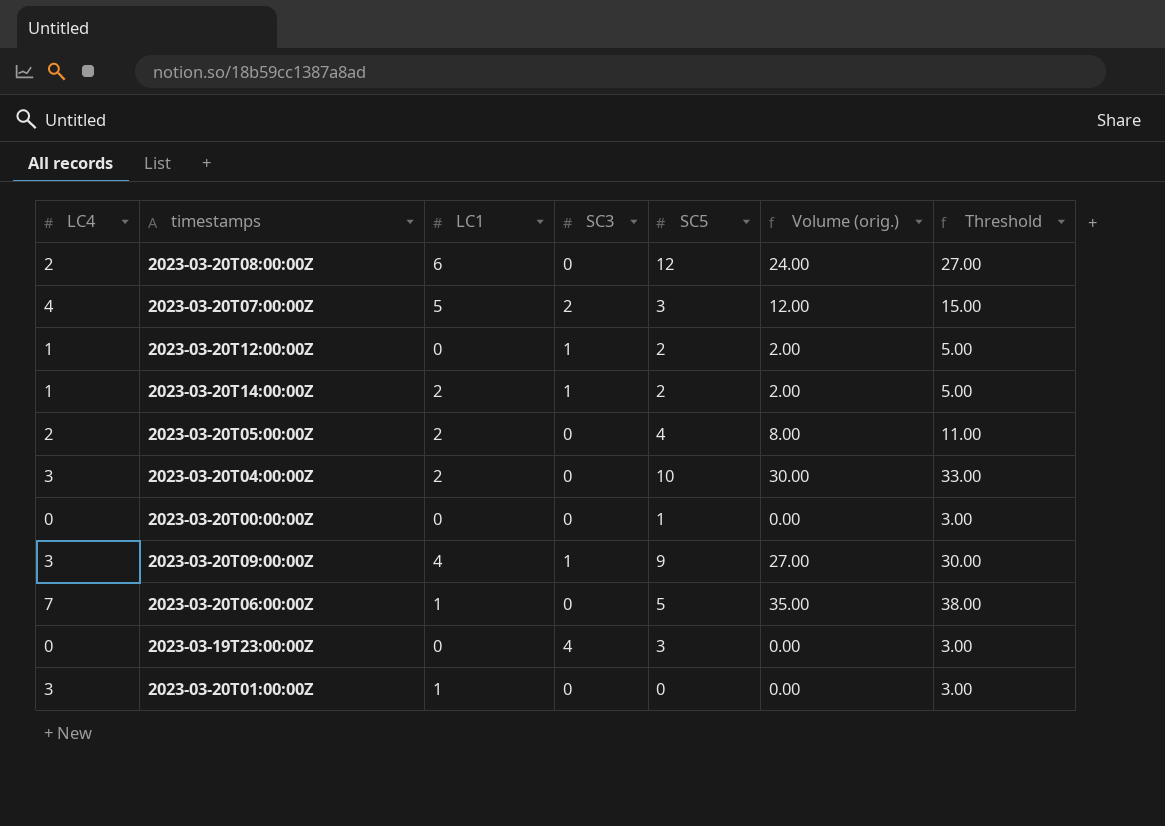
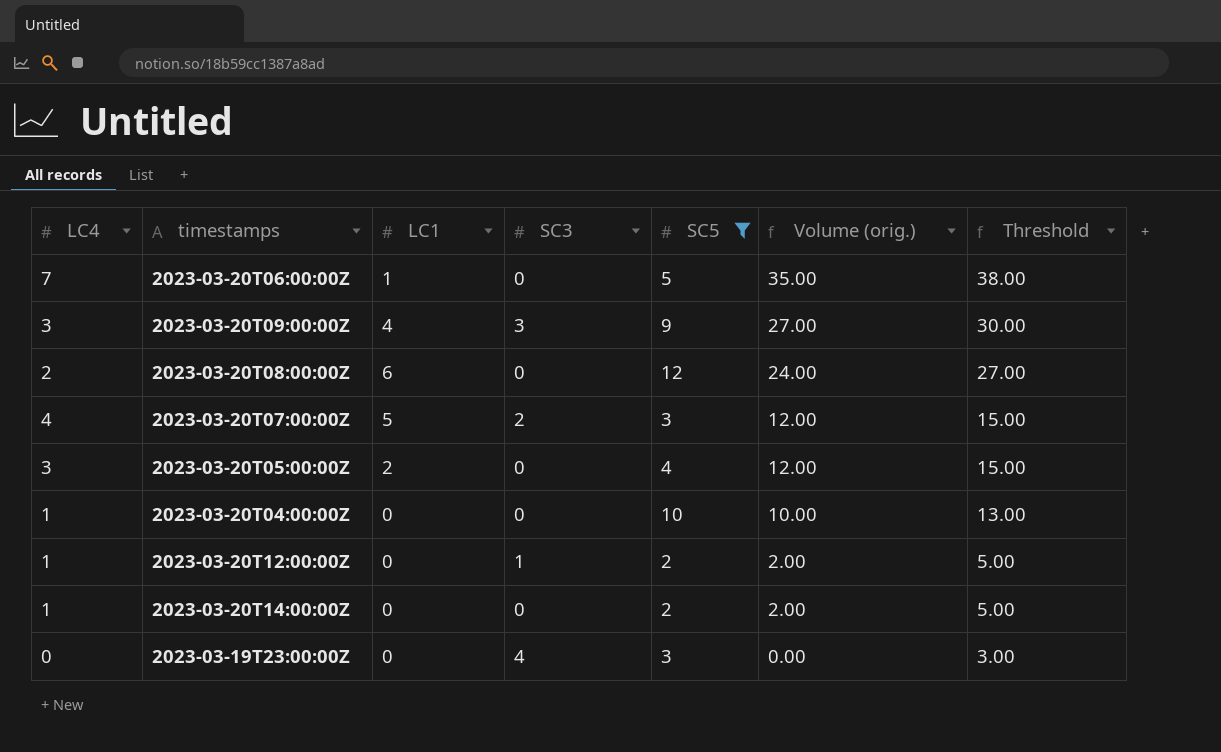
filter: none -> SC5 >= 2
row order: none -> Volume (orig.) descending
2023-03-20T09:00:00Z | SC3: 1 -> 3
2023-03-20T05:00:00Z | LC4: 2 -> 3
2023-03-20T05:00:00Z | Volume (orig.): 8.00 -> 12.00
2023-03-20T05:00:00Z | Threshold: 11.00 -> 15.00
2023-03-20T04:00:00Z | LC4: 3 -> 1
2023-03-20T04:00:00Z | LC1: 2 -> 0
2023-03-20T04:00:00Z | Volume (orig.): 30.00 -> 10.00
2023-03-20T04:00:00Z | Threshold: 33.00 -> 13.00
2023-03-20T14:00:00Z | LC1: 2 -> 0
2023-03-20T14:00:00Z | SC3: 1 -> 0

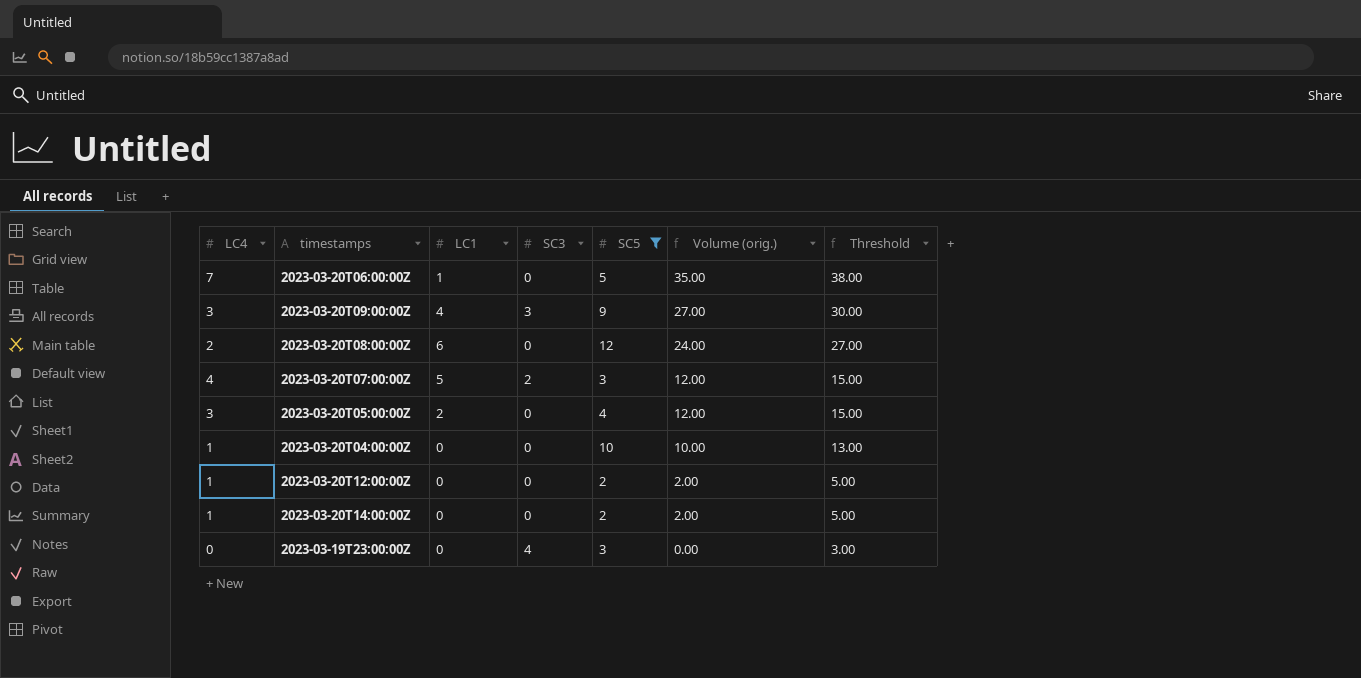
2023-03-20T12:00:00Z | SC3: 1 -> 0

